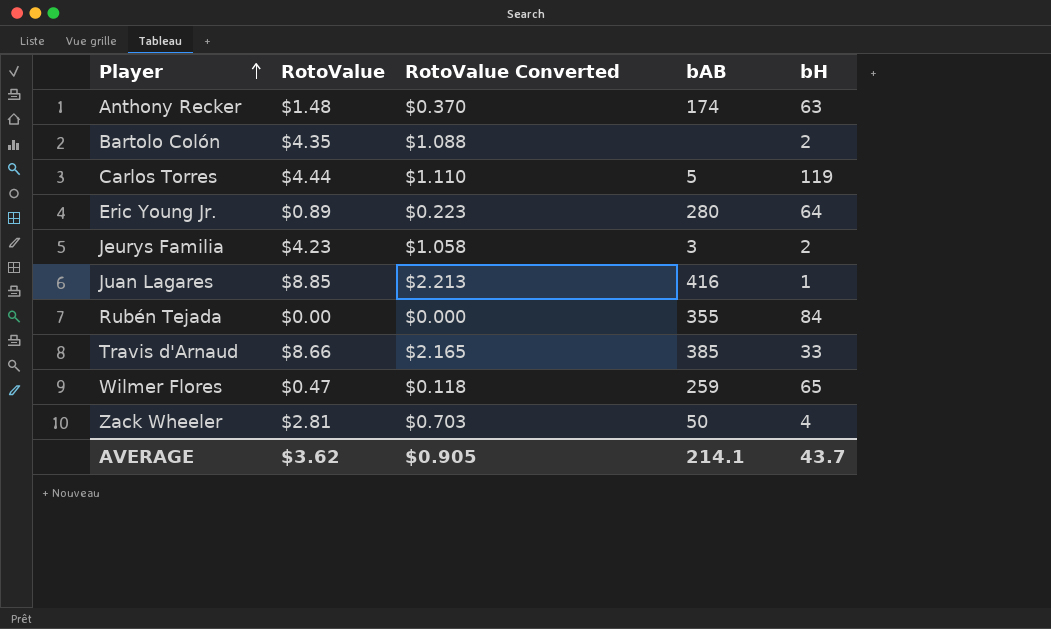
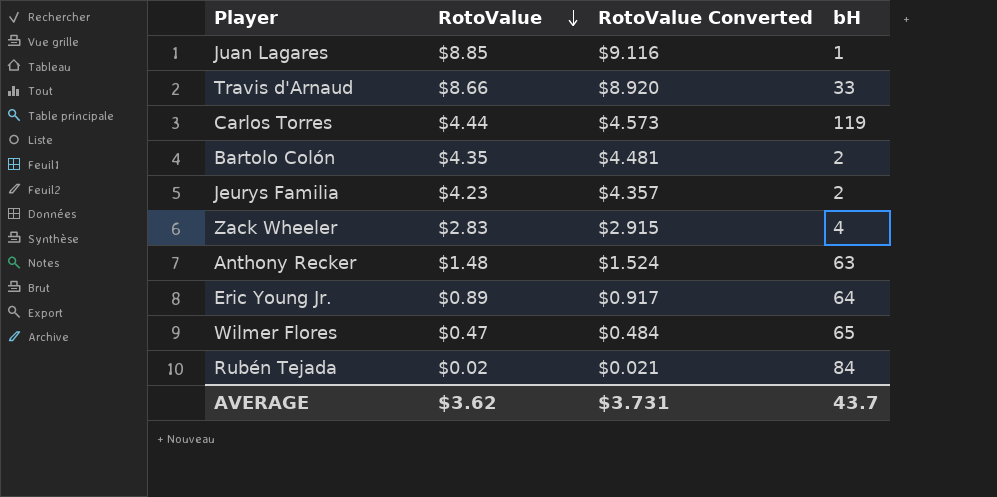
row order: Player ascending -> RotoValue descending
column bAB | position: 4 -> none
column RotoValue Converted | formula: [RotoValue] * 0.25 -> [RotoValue] * 1.03
Zack Wheeler | RotoValue: $2.81 -> $2.83
Rubén Tejada | RotoValue: $0.00 -> $0.02
AVERAGE | RotoValue Converted: $0.905 -> $3.731

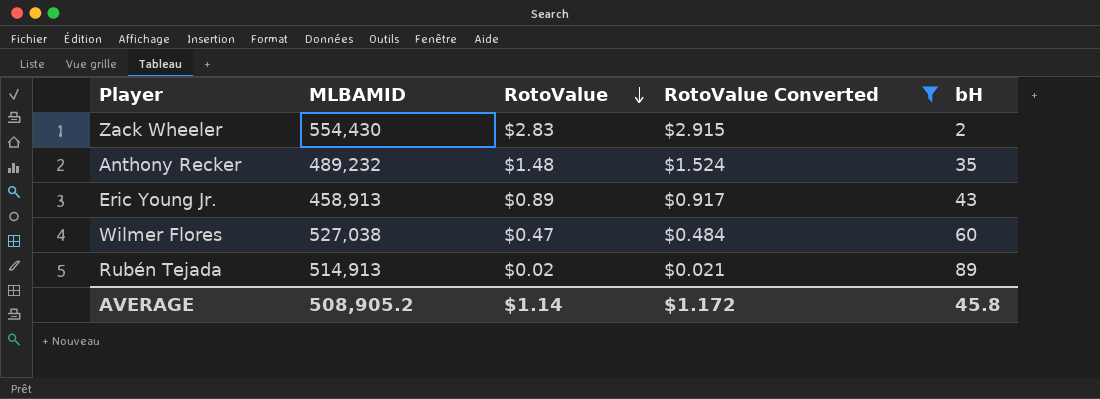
filter: none -> RotoValue Converted <= $2.915
column MLBAMID | position: none -> 2
Zack Wheeler | bH: 4 -> 2
Anthony Recker | bH: 63 -> 35
Eric Young Jr. | bH: 64 -> 43
Wilmer Flores | bH: 65 -> 60
Rubén Tejada | bH: 84 -> 89
AVERAGE | RotoValue: $3.62 -> $1.14
AVERAGE | RotoValue Converted: $3.731 -> $1.172
AVERAGE | bH: 43.7 -> 45.8

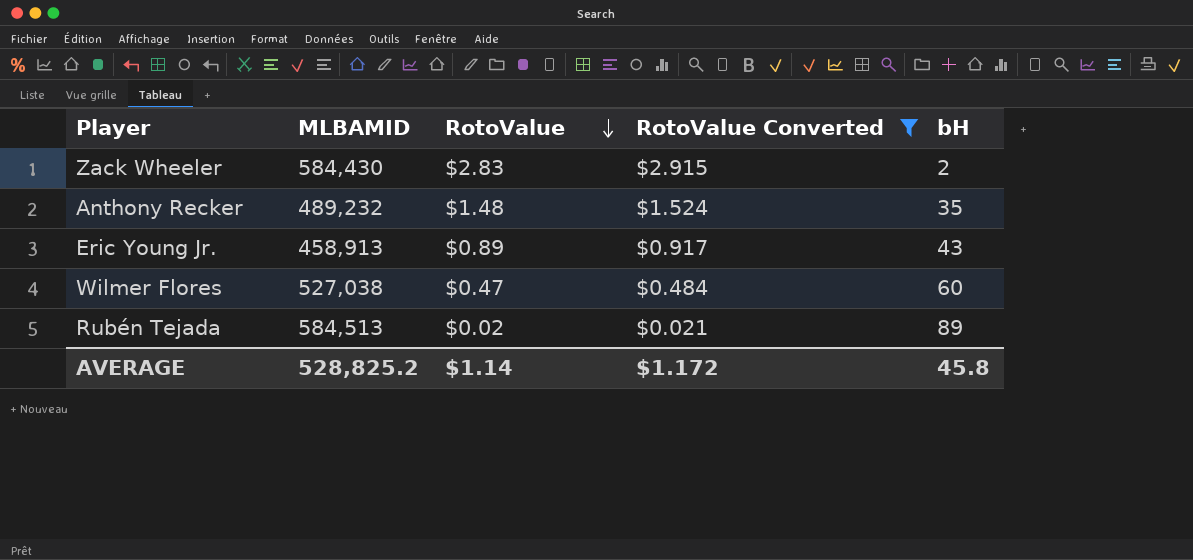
Zack Wheeler | MLBAMID: 554,430 -> 584,430
Rubén Tejada | MLBAMID: 514,913 -> 584,513
AVERAGE | MLBAMID: 508,905.2 -> 528,825.2

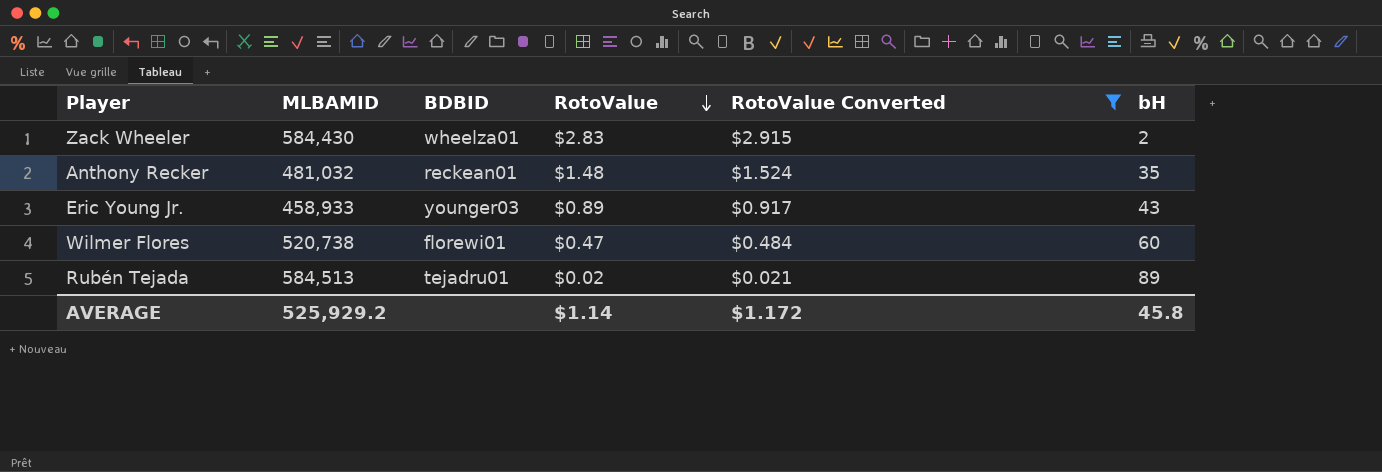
column BDBID | position: none -> 3
Anthony Recker | MLBAMID: 489,232 -> 481,032
Eric Young Jr. | MLBAMID: 458,913 -> 458,933
Wilmer Flores | MLBAMID: 527,038 -> 520,738
AVERAGE | MLBAMID: 528,825.2 -> 525,929.2

